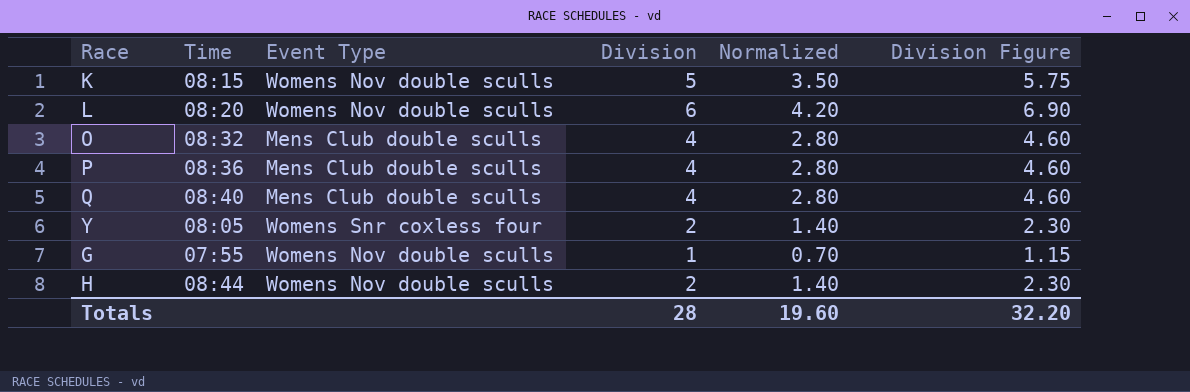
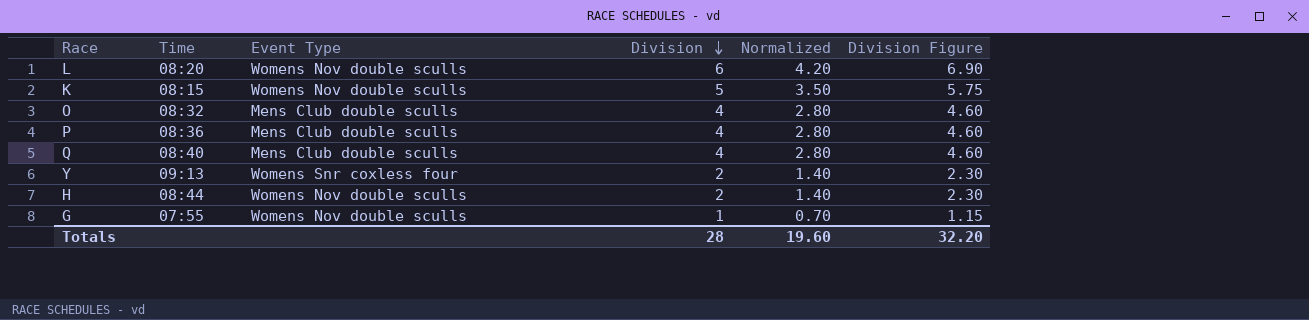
row order: none -> Division descending
Y | Time: 08:05 -> 09:13

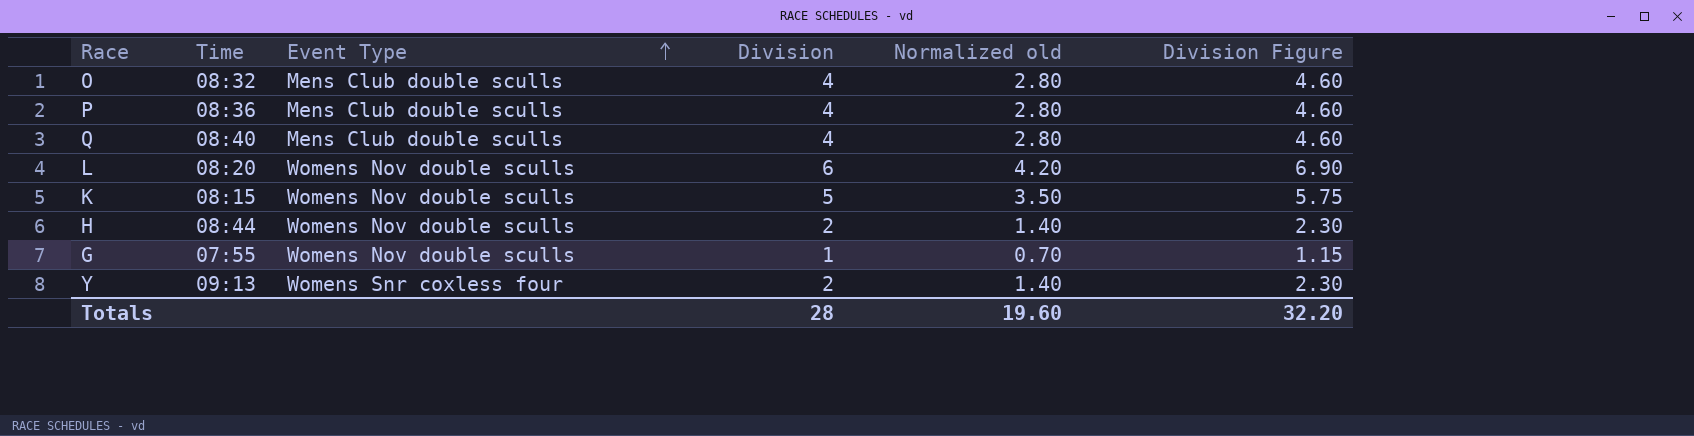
row order: Division descending -> Event Type ascending
column name: Normalized -> Normalized old

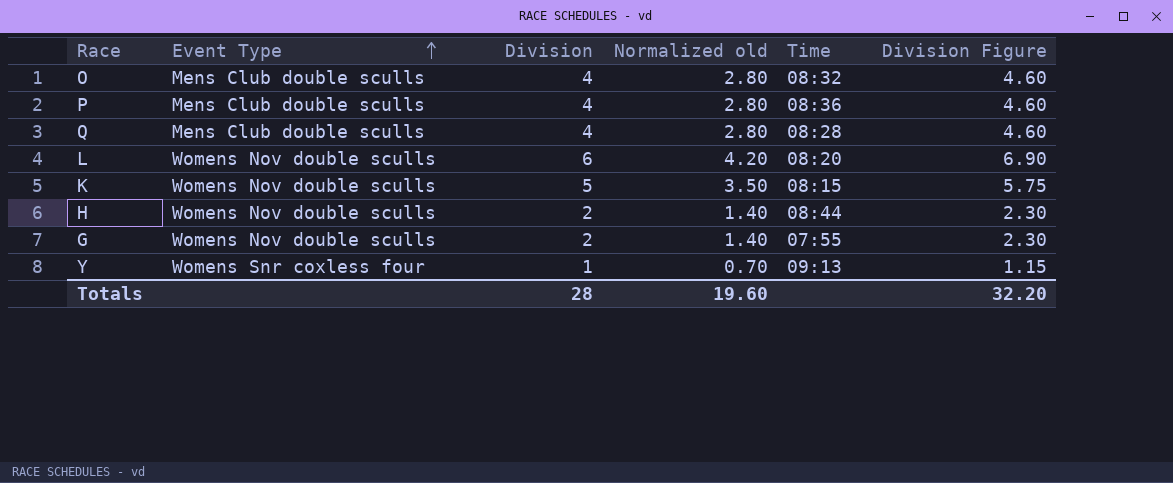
column Time | position: 2 -> 5
Q | Time: 08:40 -> 08:28
G | Division: 1 -> 2
G | Normalized old: 0.70 -> 1.40
G | Division Figure: 1.15 -> 2.30
Y | Division: 2 -> 1
Y | Normalized old: 1.40 -> 0.70
Y | Division Figure: 2.30 -> 1.15

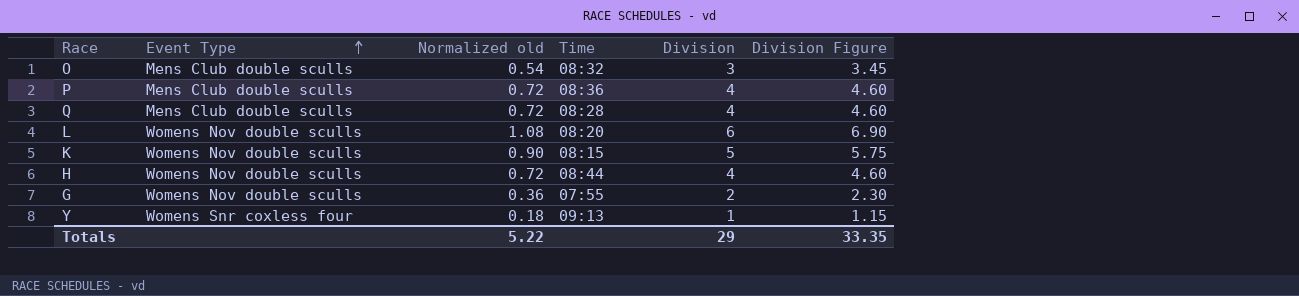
column Normalized old | formula: [Division] * 0.7 -> [Division] * 0.18
column Division | position: 3 -> 5
O | Division: 4 -> 3
O | Division Figure: 4.60 -> 3.45
H | Division: 2 -> 4
H | Division Figure: 2.30 -> 4.60
Totals | Normalized old: 19.60 -> 5.22
Totals | Division: 28 -> 29
Totals | Division Figure: 32.20 -> 33.35

